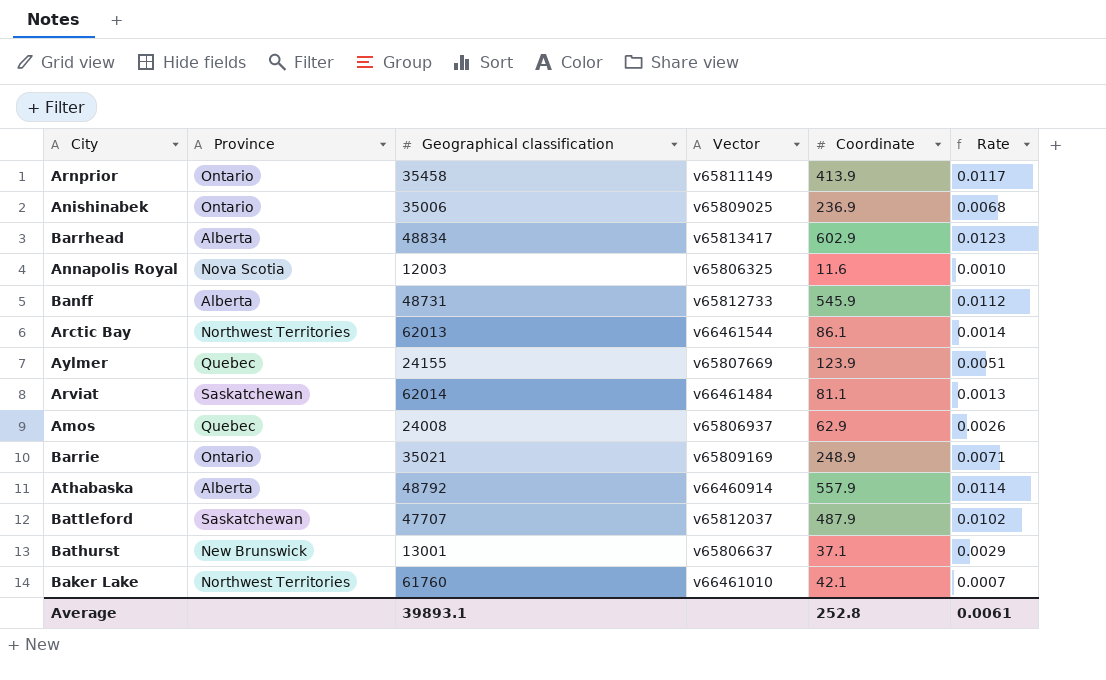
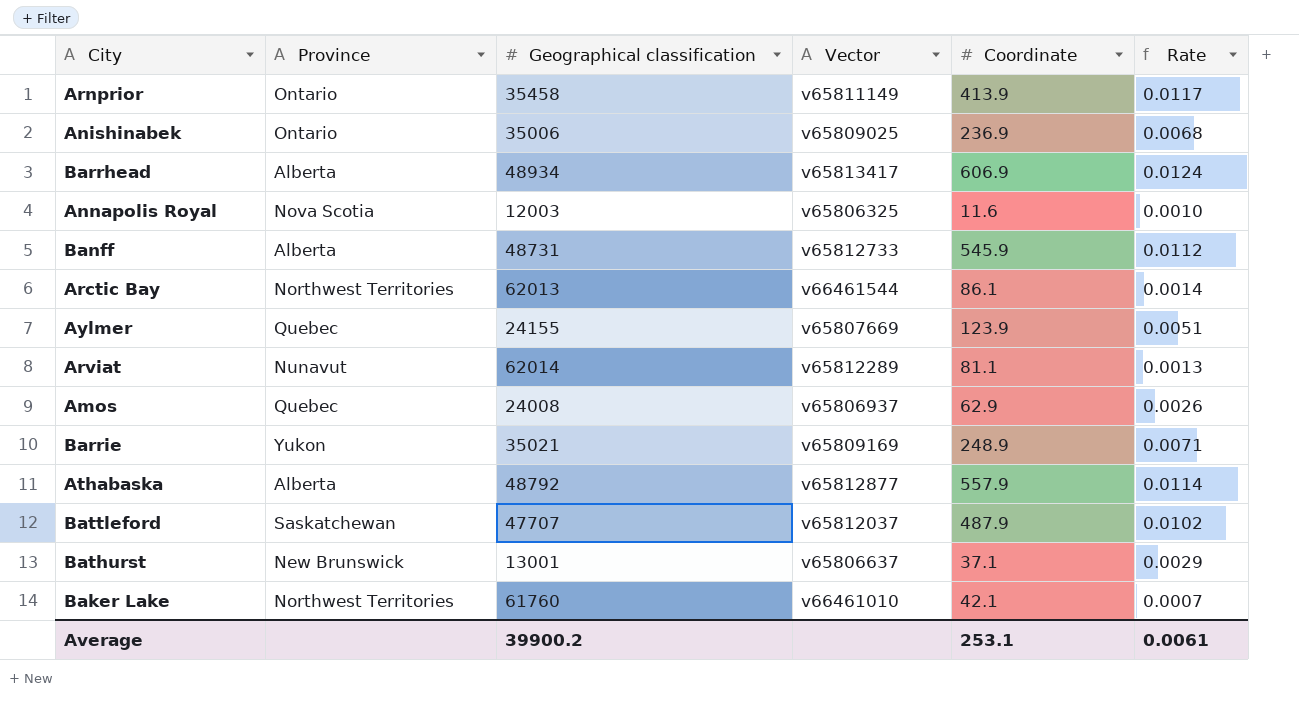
Barrhead | Geographical classification: 48834 -> 48934
Barrhead | Coordinate: 602.9 -> 606.9
Barrhead | Rate: 0.0123 -> 0.0124
Arviat | Province: Saskatchewan -> Nunavut
Arviat | Vector: v66461484 -> v65812289
Barrie | Province: Ontario -> Yukon
Athabaska | Vector: v66460914 -> v65812877
Average | Geographical classification: 39893.1 -> 39900.2
Average | Coordinate: 252.8 -> 253.1

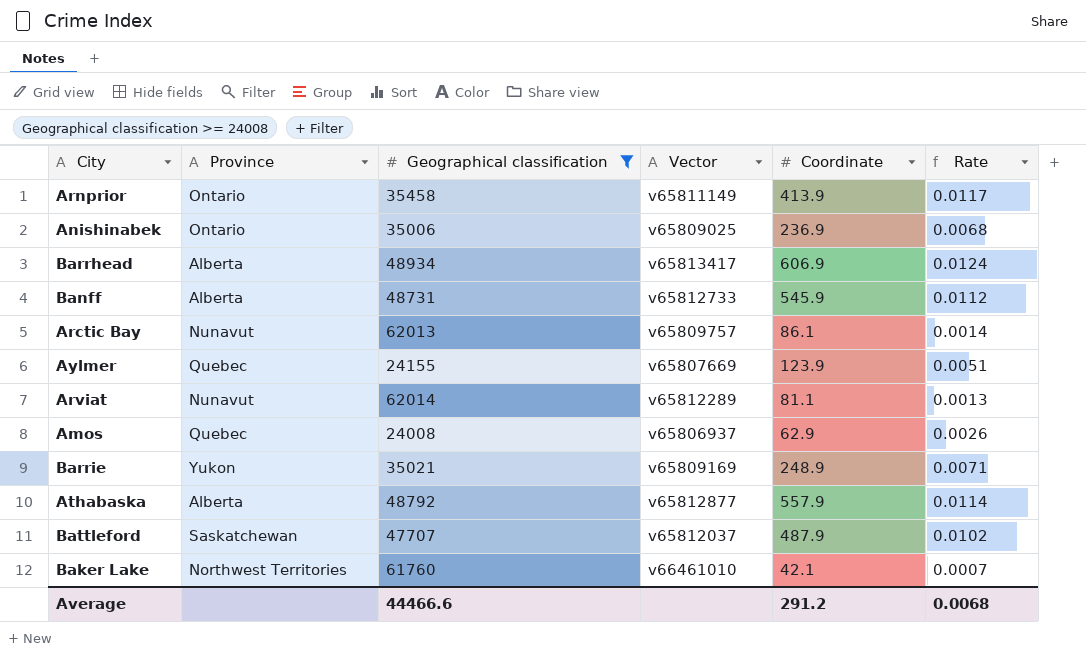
filter: none -> Geographical classification >= 24008
Arctic Bay | Province: Northwest Territories -> Nunavut
Arctic Bay | Vector: v66461544 -> v65809757
Average | Geographical classification: 39900.2 -> 44466.6
Average | Coordinate: 253.1 -> 291.2
Average | Rate: 0.0061 -> 0.0068

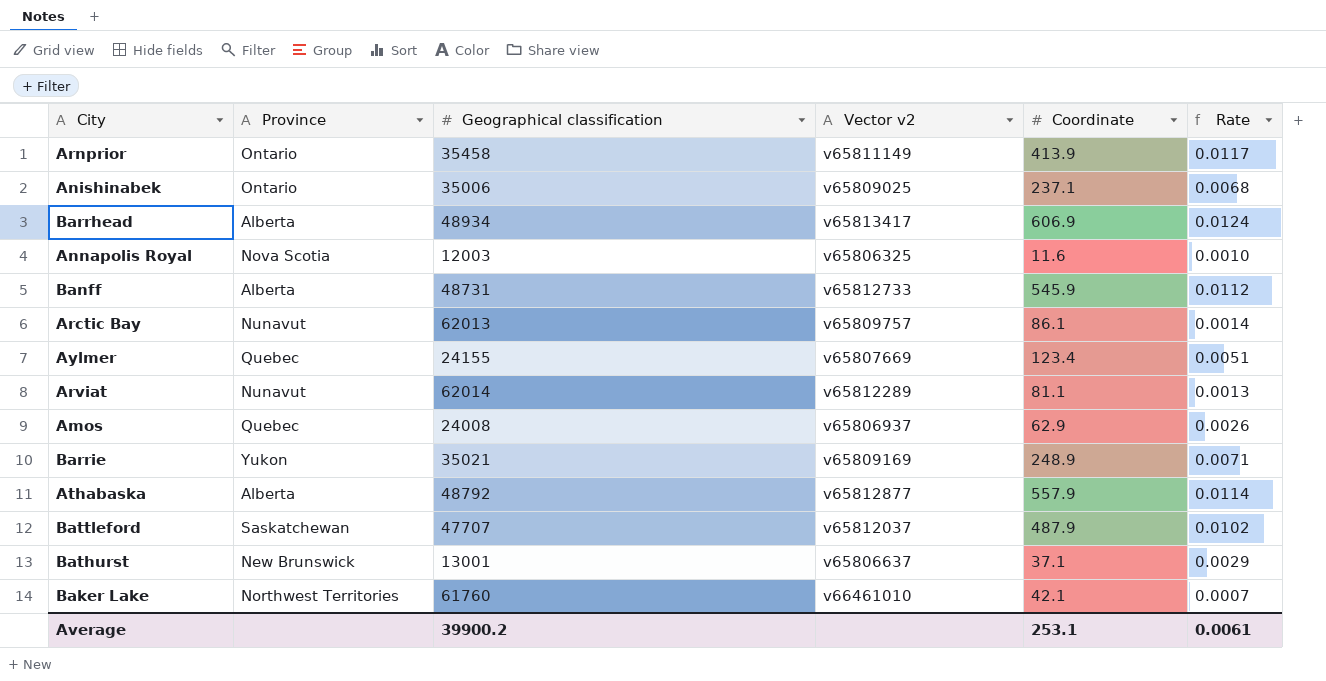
filter: Geographical classification >= 24008 -> none
column name: Vector -> Vector v2
Anishinabek | Coordinate: 236.9 -> 237.1
Aylmer | Coordinate: 123.9 -> 123.4
Average | Geographical classification: 44466.6 -> 39900.2
Average | Coordinate: 291.2 -> 253.1
Average | Rate: 0.0068 -> 0.0061

